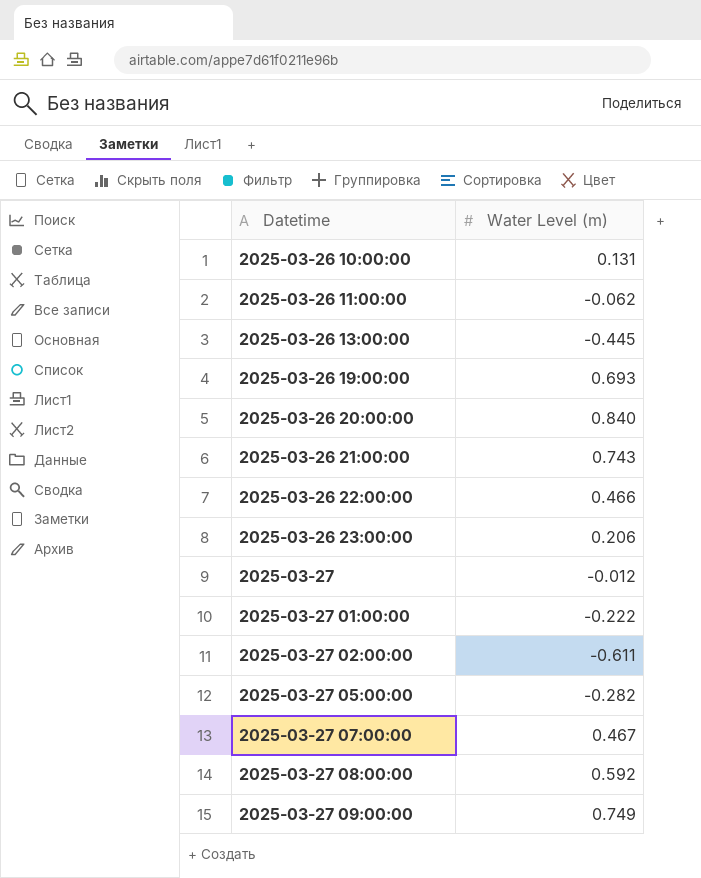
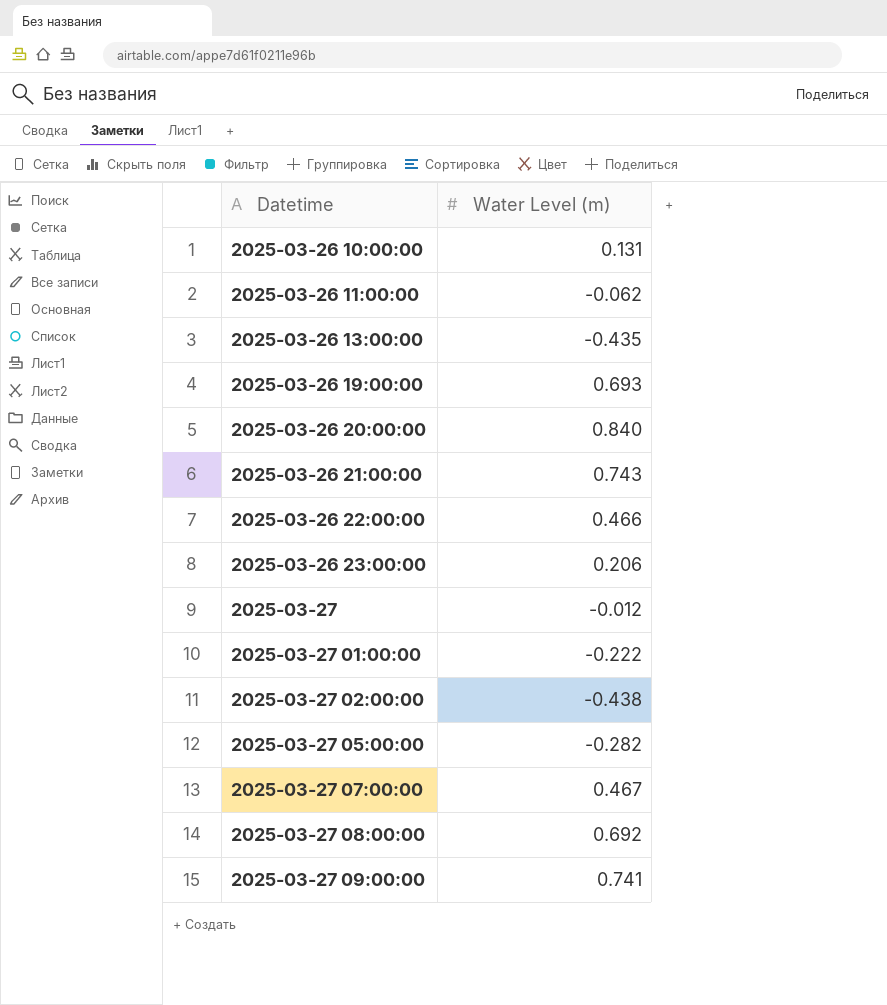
2025-03-26 13:00:00 | Water Level (m): -0.445 -> -0.435
2025-03-27 02:00:00 | Water Level (m): -0.611 -> -0.438
2025-03-27 08:00:00 | Water Level (m): 0.592 -> 0.692
2025-03-27 09:00:00 | Water Level (m): 0.749 -> 0.741

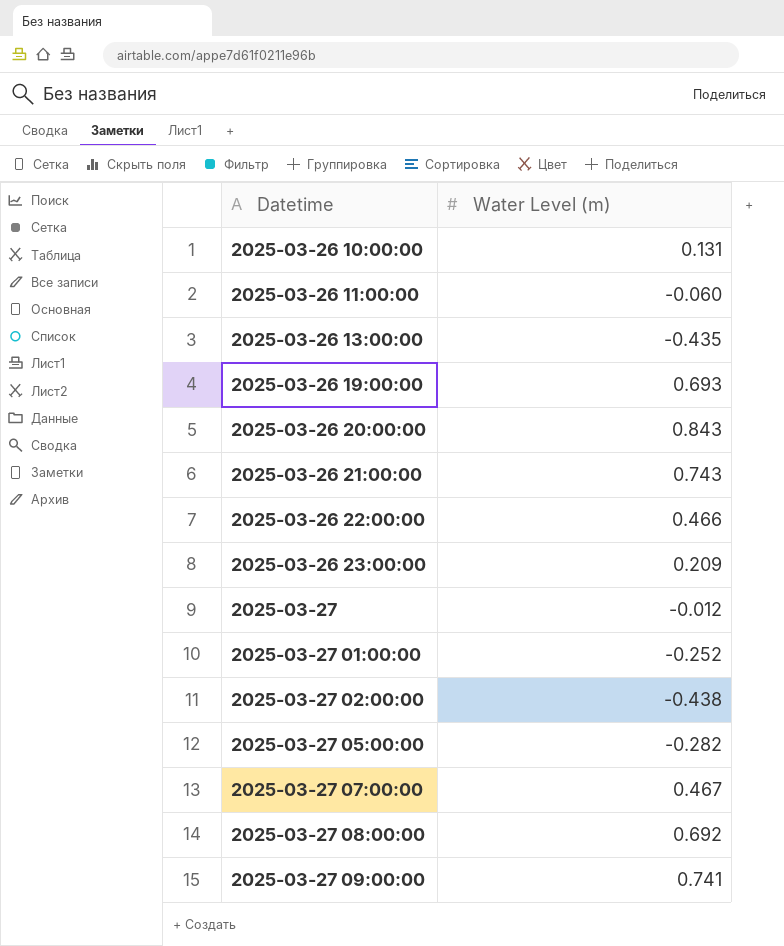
2025-03-26 11:00:00 | Water Level (m): -0.062 -> -0.060
2025-03-26 20:00:00 | Water Level (m): 0.840 -> 0.843
2025-03-26 23:00:00 | Water Level (m): 0.206 -> 0.209
2025-03-27 01:00:00 | Water Level (m): -0.222 -> -0.252

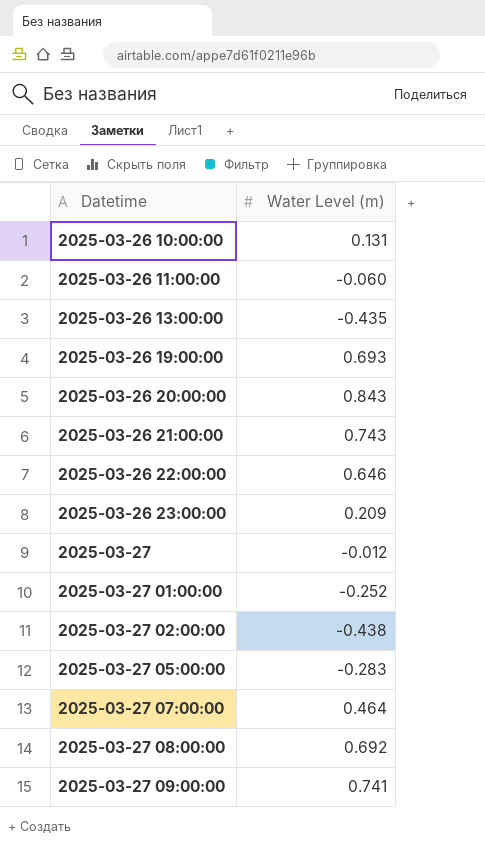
2025-03-26 22:00:00 | Water Level (m): 0.466 -> 0.646
2025-03-27 05:00:00 | Water Level (m): -0.282 -> -0.283
2025-03-27 07:00:00 | Water Level (m): 0.467 -> 0.464

